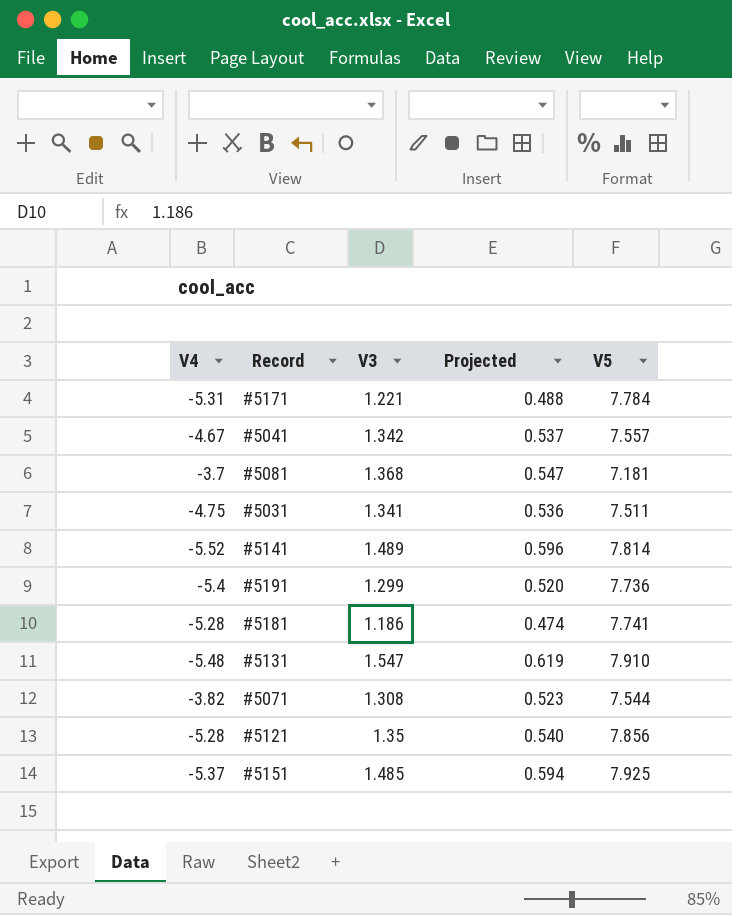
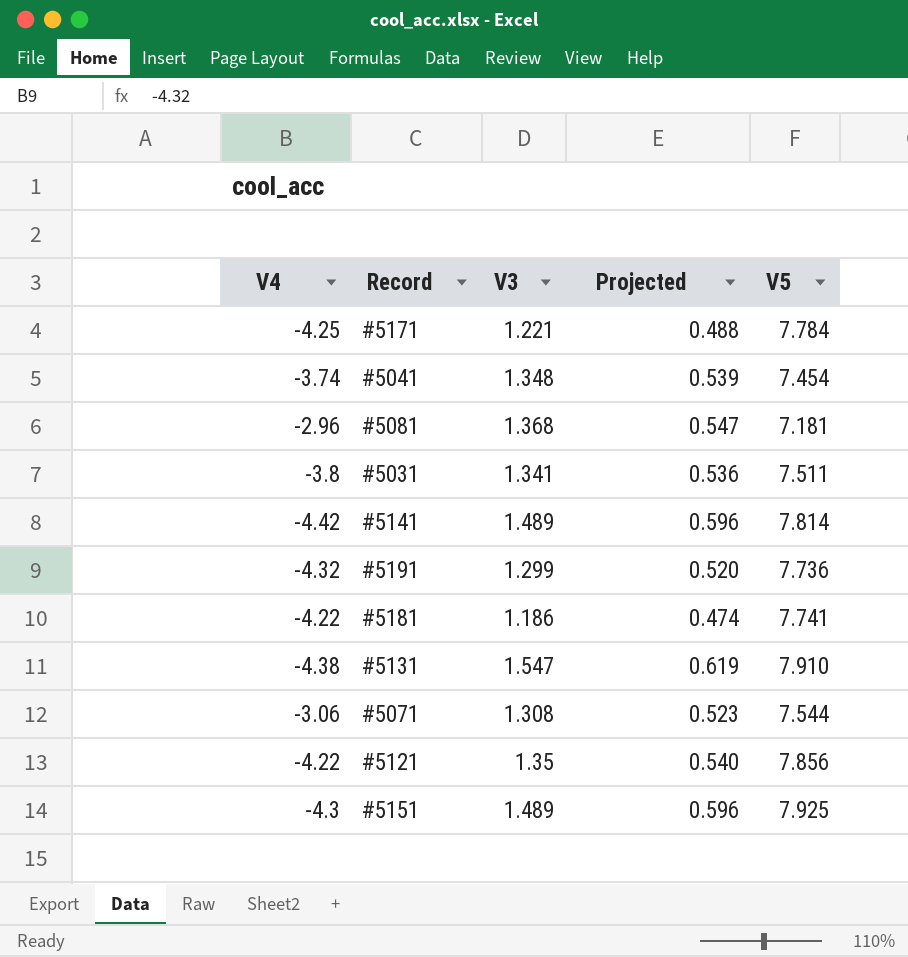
#5171 | V4: -5.31 -> -4.25
#5041 | V4: -4.67 -> -3.74
#5041 | V3: 1.342 -> 1.348
#5041 | Projected: 0.537 -> 0.539
#5041 | V5: 7.557 -> 7.454
#5081 | V4: -3.7 -> -2.96
#5031 | V4: -4.75 -> -3.8
#5141 | V4: -5.52 -> -4.42
#5191 | V4: -5.4 -> -4.32
#5181 | V4: -5.28 -> -4.22
#5131 | V4: -5.48 -> -4.38
#5071 | V4: -3.82 -> -3.06
#5121 | V4: -5.28 -> -4.22
#5151 | V4: -5.37 -> -4.3
#5151 | V3: 1.485 -> 1.489
#5151 | Projected: 0.594 -> 0.596

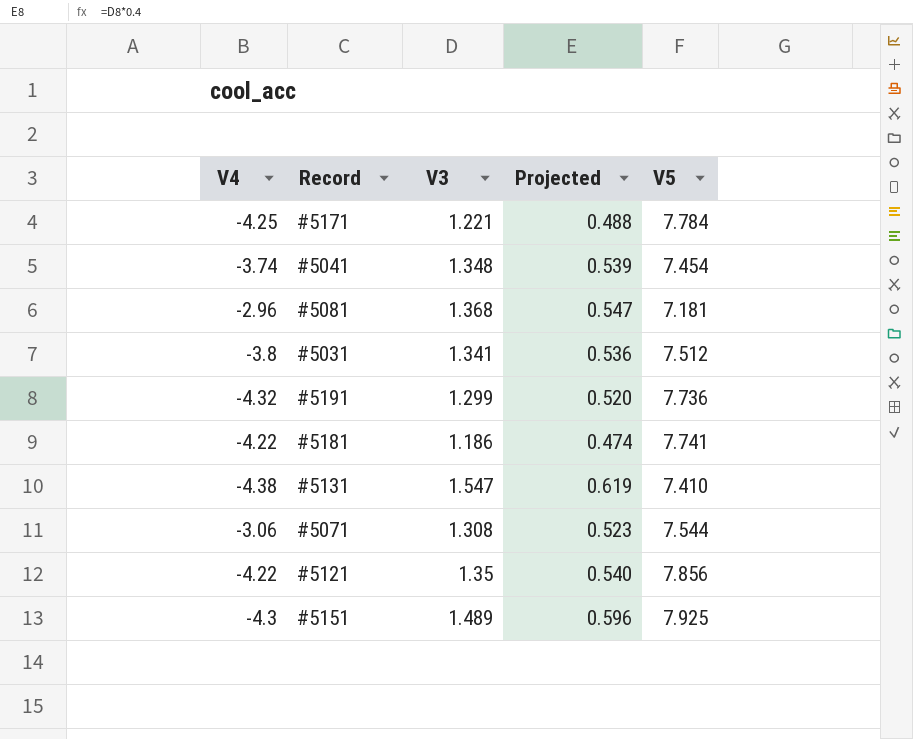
row #5141: -4.42 | 1.489 | 0.596 | 7.814 -> none
#5031 | V5: 7.511 -> 7.512
#5131 | V5: 7.910 -> 7.410

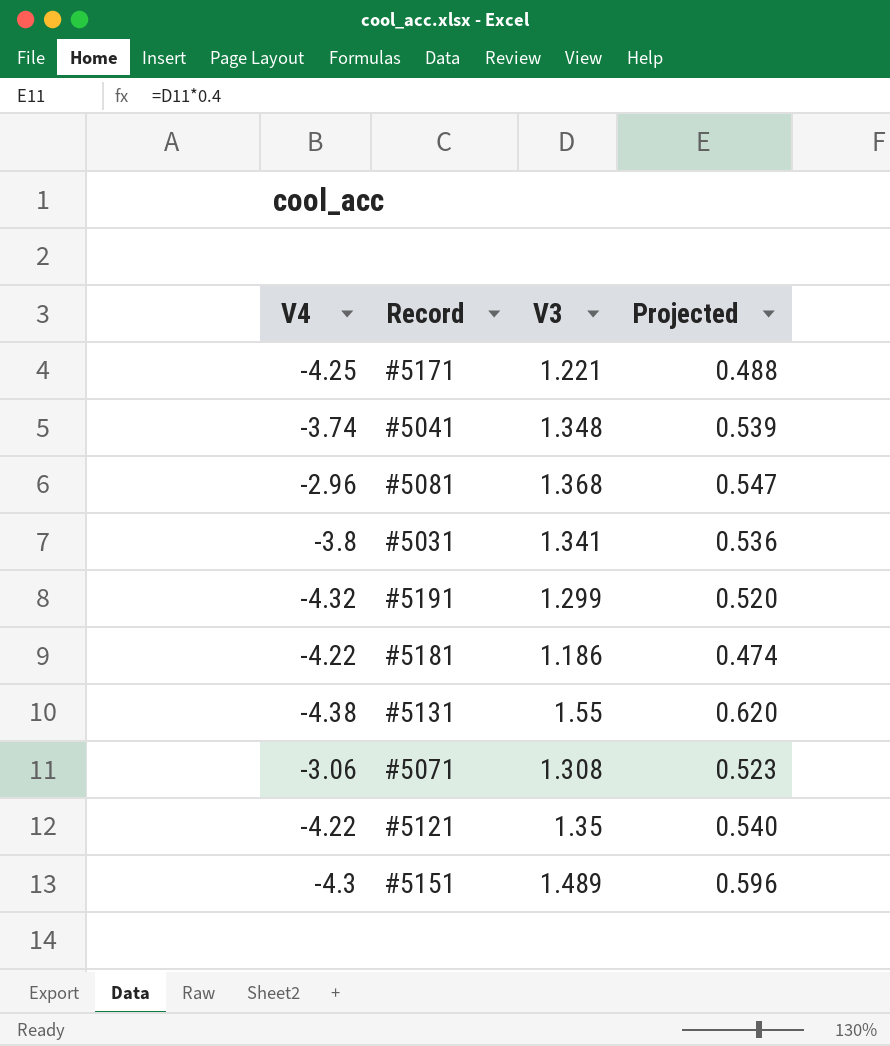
column V5 | position: 5 -> none
#5131 | V3: 1.547 -> 1.55
#5131 | Projected: 0.619 -> 0.620

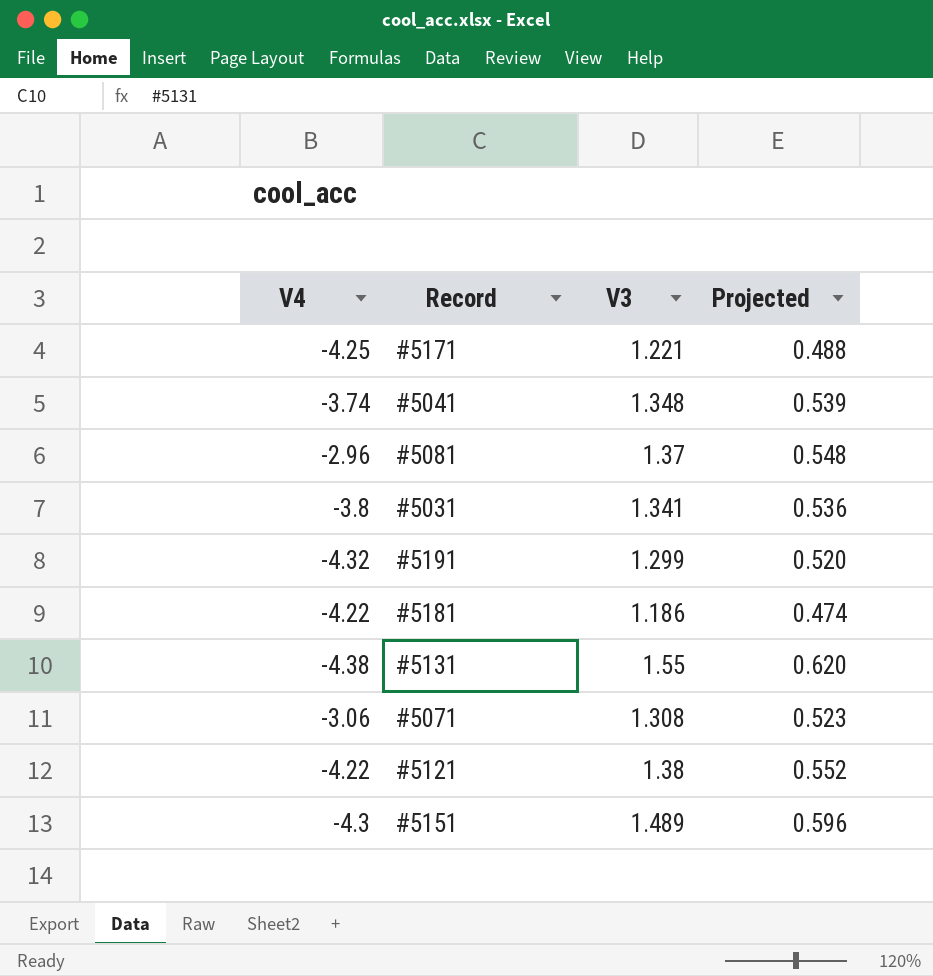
#5081 | V3: 1.368 -> 1.37
#5081 | Projected: 0.547 -> 0.548
#5121 | V3: 1.35 -> 1.38
#5121 | Projected: 0.540 -> 0.552

